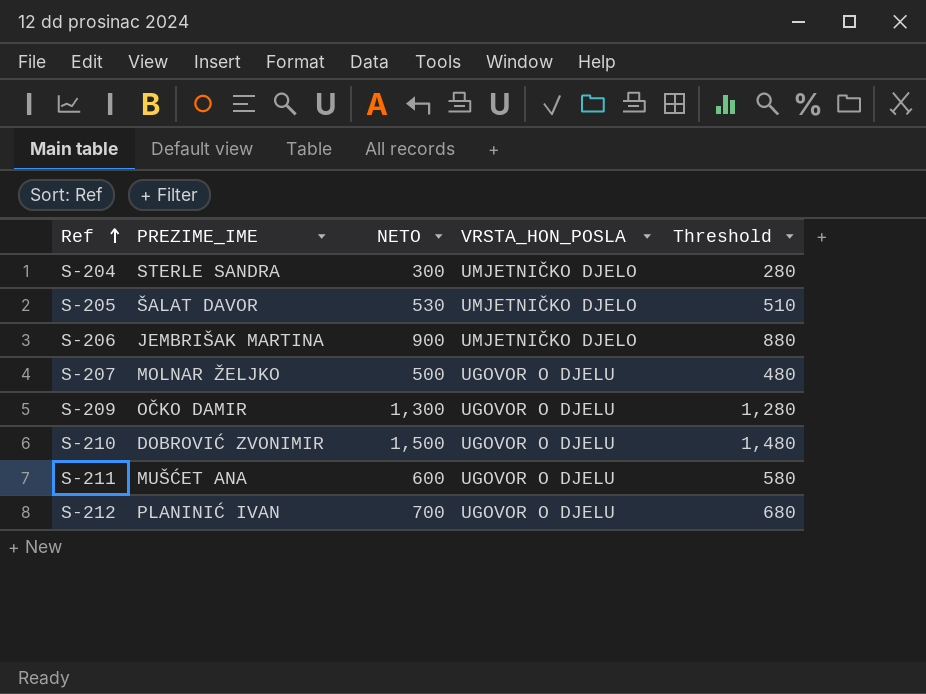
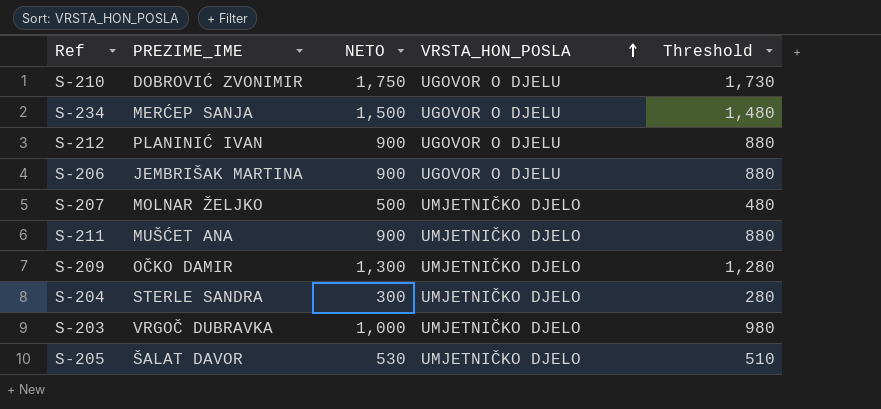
row order: Ref ascending -> VRSTA_HON_POSLA ascending
S-210 | NETO: 1,500 -> 1,750
S-210 | Threshold: 1,480 -> 1,730
row S-234: none -> MERĆEP SANJA | 1,500 | UGOVOR O DJELU | 1,480
S-212 | NETO: 700 -> 900
S-212 | Threshold: 680 -> 880
S-206 | VRSTA_HON_POSLA: UMJETNIČKO DJELO -> UGOVOR O DJELU
S-207 | VRSTA_HON_POSLA: UGOVOR O DJELU -> UMJETNIČKO DJELO
S-211 | NETO: 600 -> 900
S-211 | VRSTA_HON_POSLA: UGOVOR O DJELU -> UMJETNIČKO DJELO
S-211 | Threshold: 580 -> 880
S-209 | VRSTA_HON_POSLA: UGOVOR O DJELU -> UMJETNIČKO DJELO
row S-203: none -> VRGOČ DUBRAVKA | 1,000 | UMJETNIČKO DJELO | 980

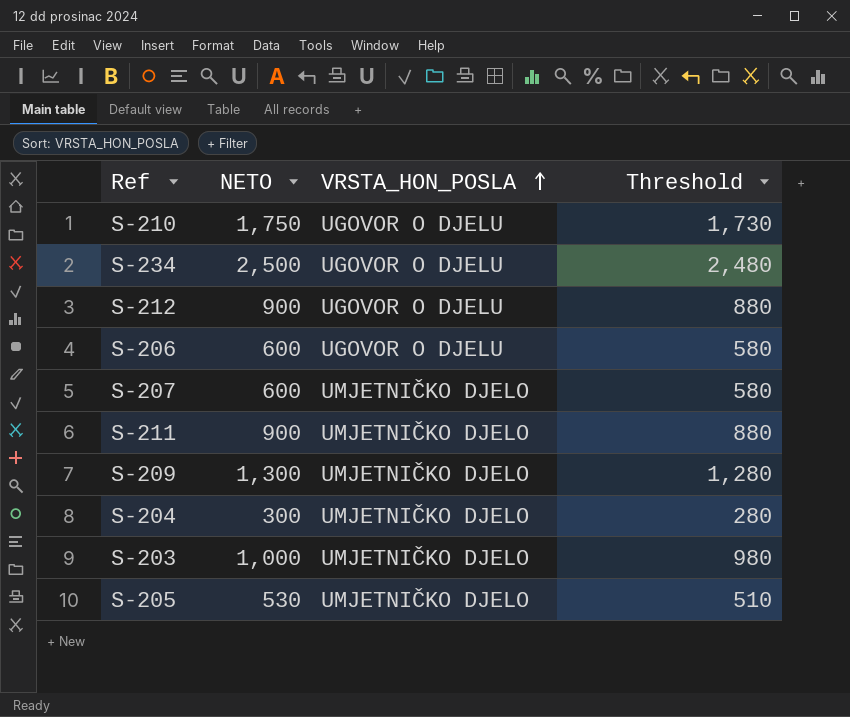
column PREZIME_IME | position: 2 -> none
S-234 | NETO: 1,500 -> 2,500
S-234 | Threshold: 1,480 -> 2,480
S-206 | NETO: 900 -> 600
S-206 | Threshold: 880 -> 580
S-207 | NETO: 500 -> 600
S-207 | Threshold: 480 -> 580

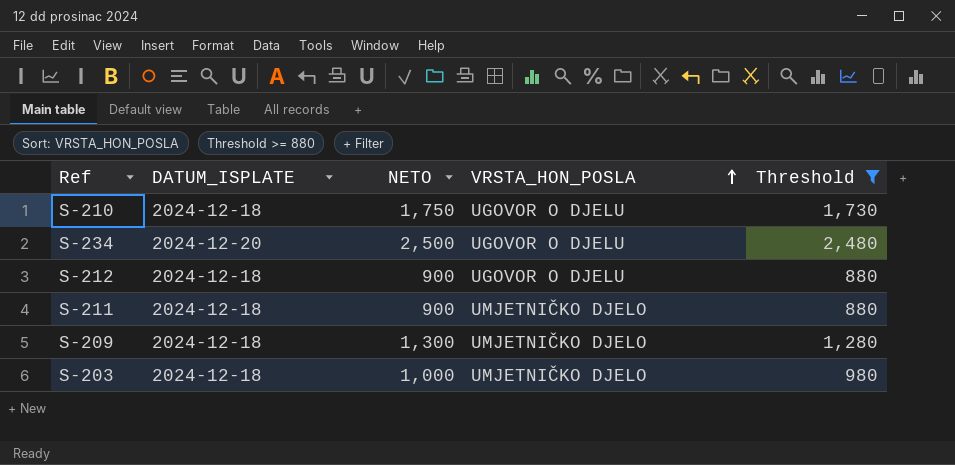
filter: none -> Threshold >= 880
column DATUM_ISPLATE | position: none -> 2

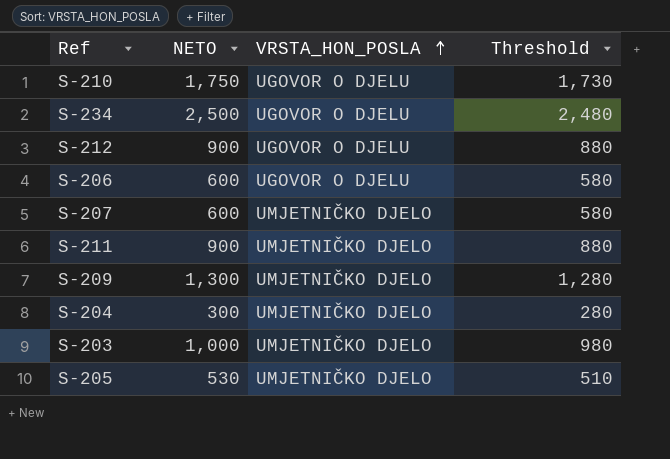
filter: Threshold >= 880 -> none
column DATUM_ISPLATE | position: 2 -> none

